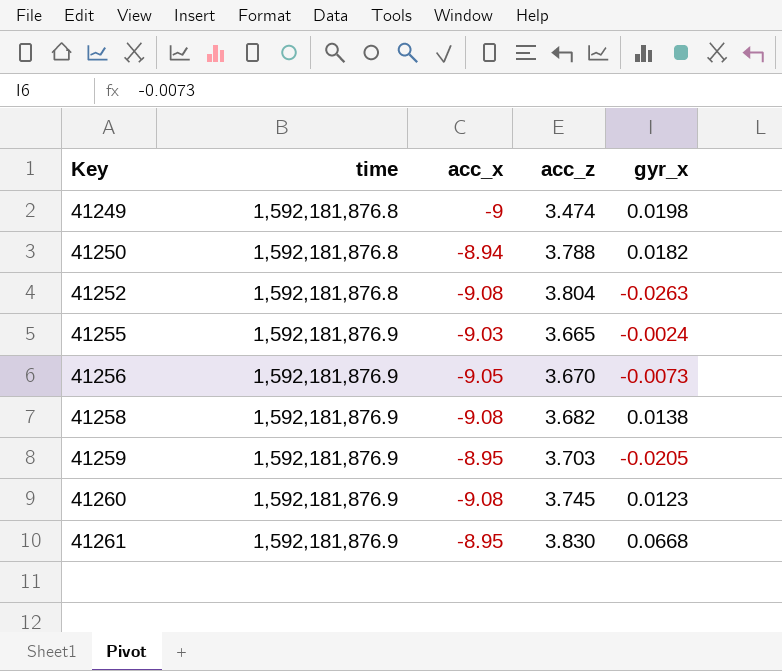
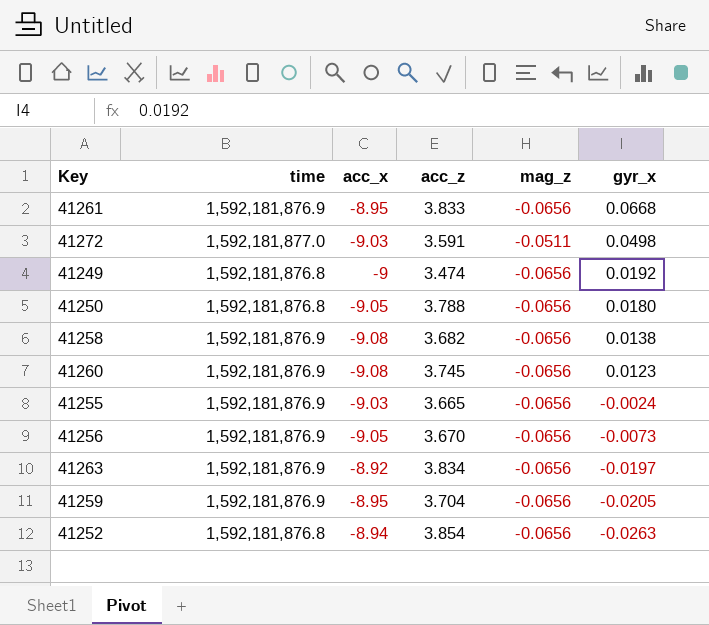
row order: Key ascending -> gyr_x descending
column mag_z | position: none -> 5
41261 | acc_z: 3.830 -> 3.833
row 41272: none -> 1,592,181,877.0 | -9.03 | 3.591 | -0.0511 | 0.0498
41249 | gyr_x: 0.0198 -> 0.0192
41250 | acc_x: -8.94 -> -9.05
41250 | gyr_x: 0.0182 -> 0.0180
row 41263: none -> 1,592,181,876.9 | -8.92 | 3.834 | -0.0656 | -0.0197
41259 | acc_z: 3.703 -> 3.704
41252 | acc_x: -9.08 -> -8.94
41252 | acc_z: 3.804 -> 3.854

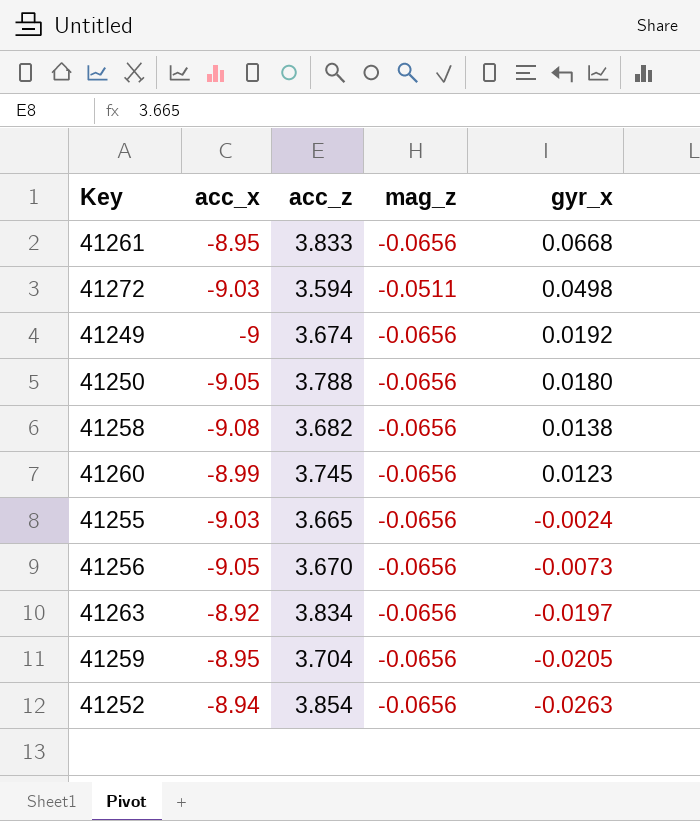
column time | position: 2 -> none
41272 | acc_z: 3.591 -> 3.594
41249 | acc_z: 3.474 -> 3.674
41260 | acc_x: -9.08 -> -8.99

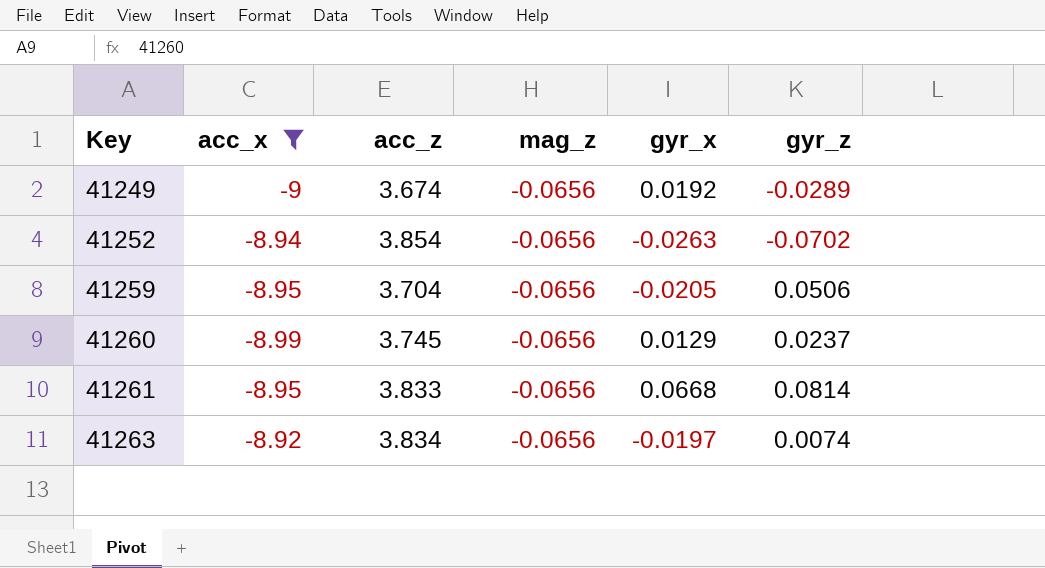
filter: none -> acc_x >= -9
row order: gyr_x descending -> Key ascending
column gyr_z | position: none -> 6
41260 | gyr_x: 0.0123 -> 0.0129

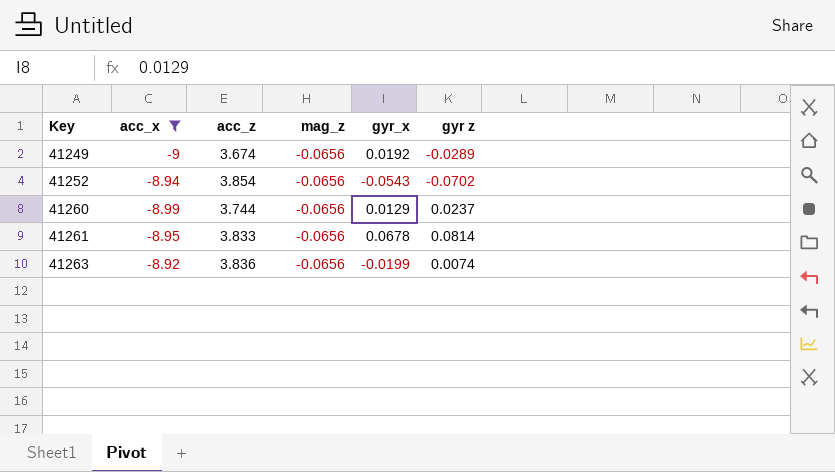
column name: gyr_z -> gyr z
row 41259: -8.95 | 3.704 | -0.0656 | -0.0205 | 0.0506 -> none
41252 | gyr_x: -0.0263 -> -0.0543
41260 | acc_z: 3.745 -> 3.744
41261 | gyr_x: 0.0668 -> 0.0678
41263 | acc_z: 3.834 -> 3.836
41263 | gyr_x: -0.0197 -> -0.0199

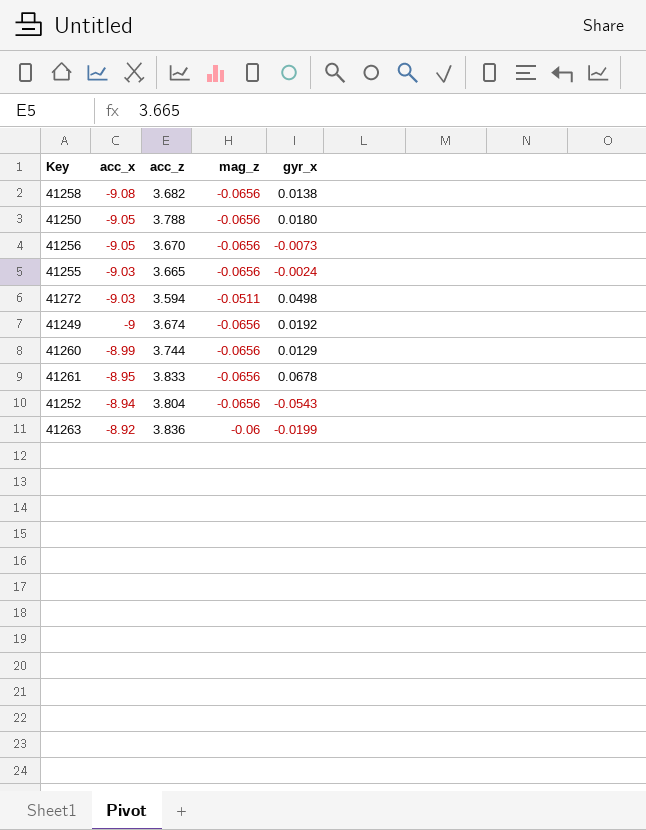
filter: acc_x >= -9 -> none
row order: Key ascending -> acc_x ascending
column gyr z | position: 6 -> none
41252 | acc_z: 3.854 -> 3.804
41263 | mag_z: -0.0656 -> -0.06

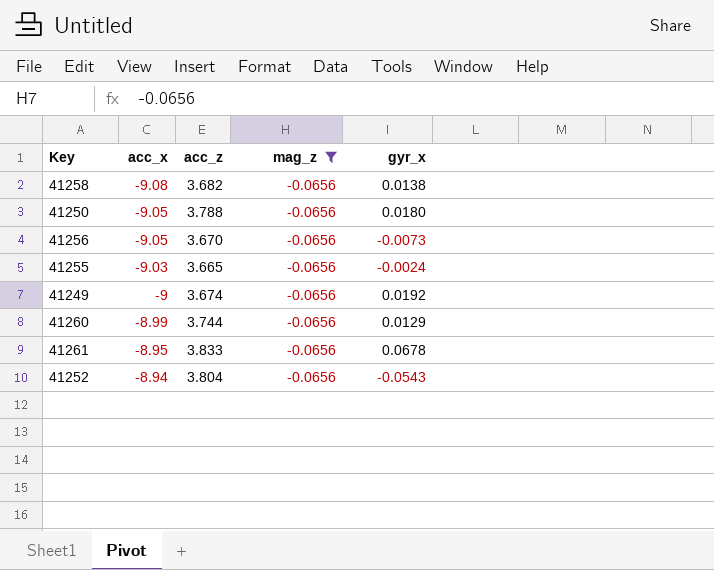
filter: none -> mag_z = -0.0656

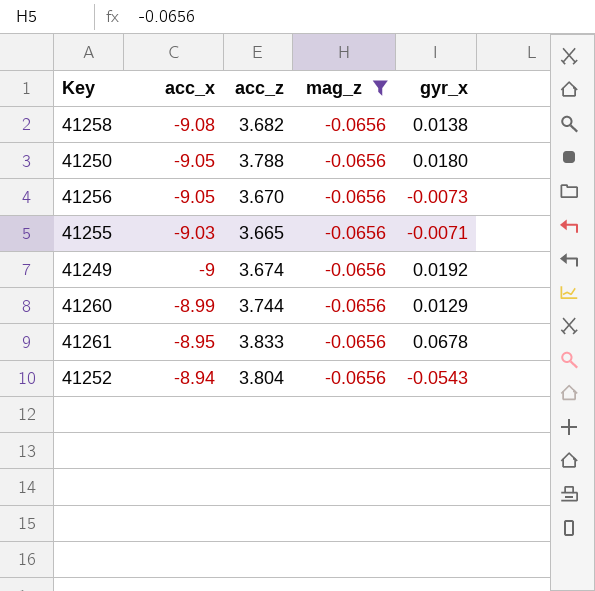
41255 | gyr_x: -0.0024 -> -0.0071

